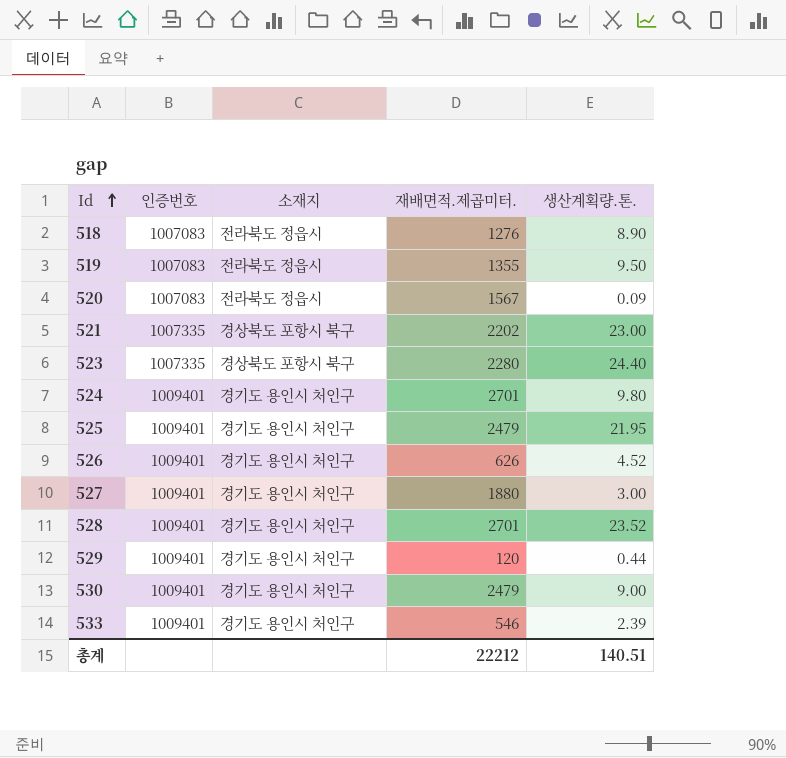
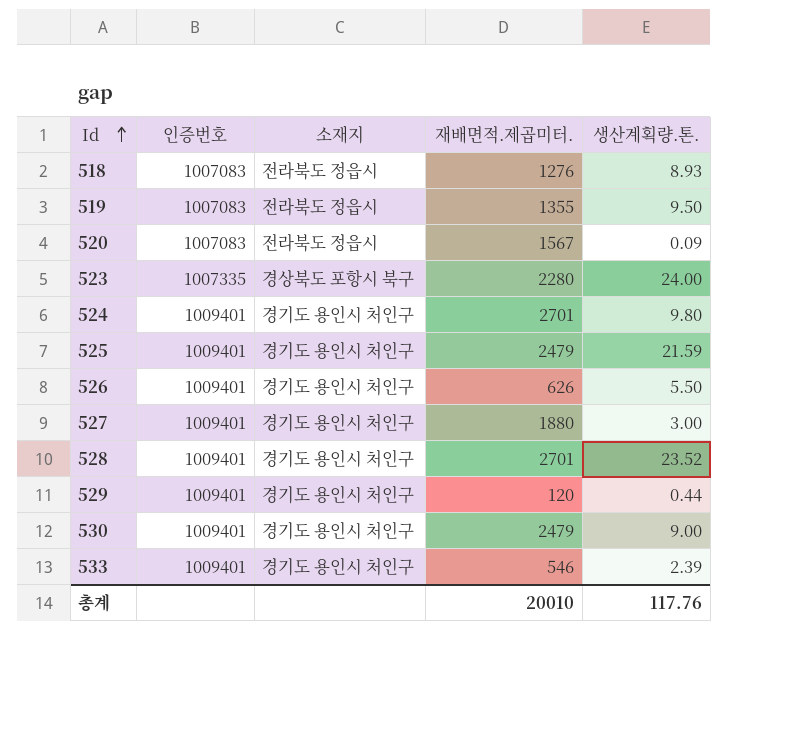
row 521: 1007335 | 경상북도 포항시 북구 | 2202 | 23.00 -> none
518 | 생산계획량.톤.: 8.90 -> 8.93
523 | 생산계획량.톤.: 24.40 -> 24.00
525 | 생산계획량.톤.: 21.95 -> 21.59
526 | 생산계획량.톤.: 4.52 -> 5.50
총계 | 재배면적.제곱미터.: 22212 -> 20010
총계 | 생산계획량.톤.: 140.51 -> 117.76

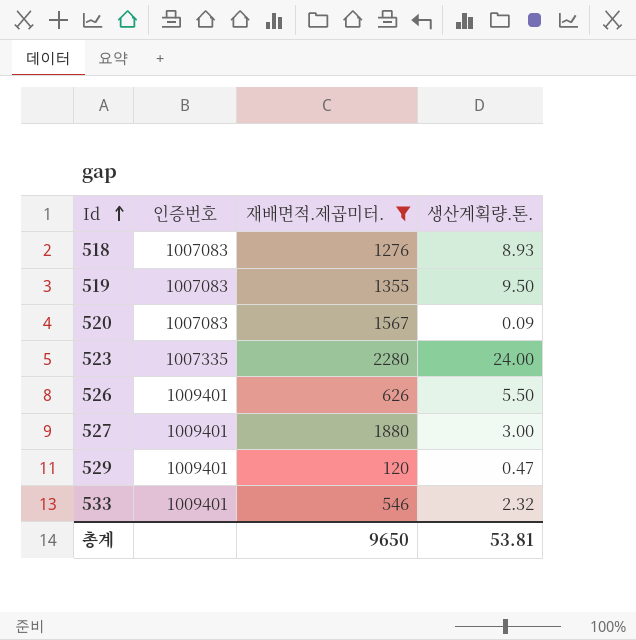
filter: none -> 재배면적.제곱미터. <= 2280
column 소재지 | position: 3 -> none
529 | 생산계획량.톤.: 0.44 -> 0.47
533 | 생산계획량.톤.: 2.39 -> 2.32
총계 | 재배면적.제곱미터.: 20010 -> 9650
총계 | 생산계획량.톤.: 117.76 -> 53.81

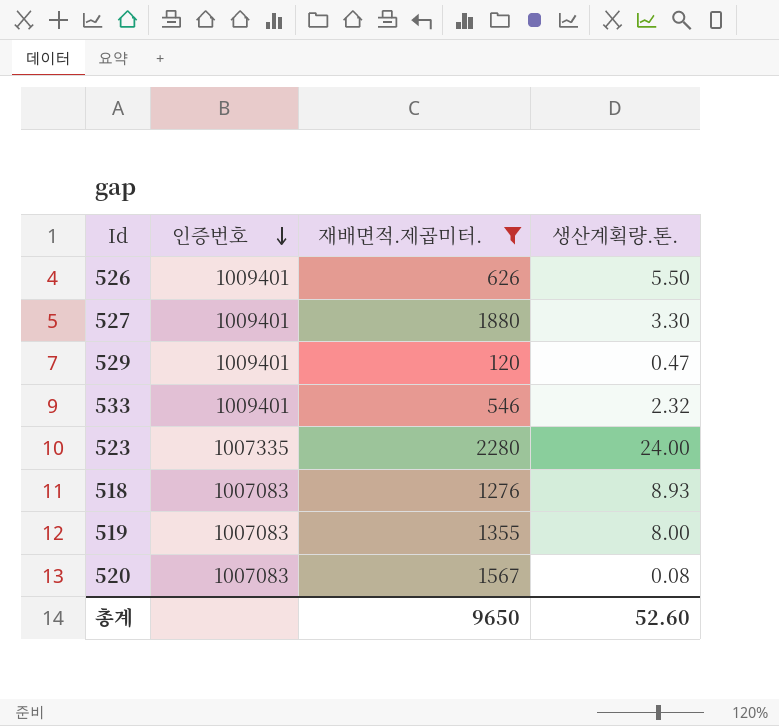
row order: Id ascending -> 인증번호 descending
527 | 생산계획량.톤.: 3.00 -> 3.30
519 | 생산계획량.톤.: 9.50 -> 8.00
520 | 생산계획량.톤.: 0.09 -> 0.08
총계 | 생산계획량.톤.: 53.81 -> 52.60

